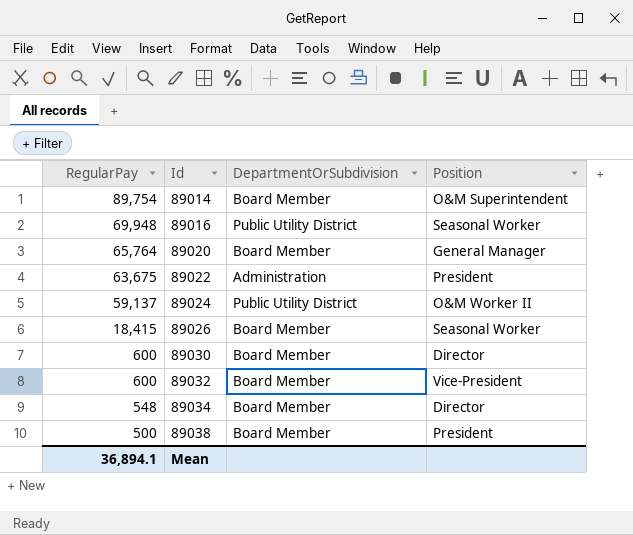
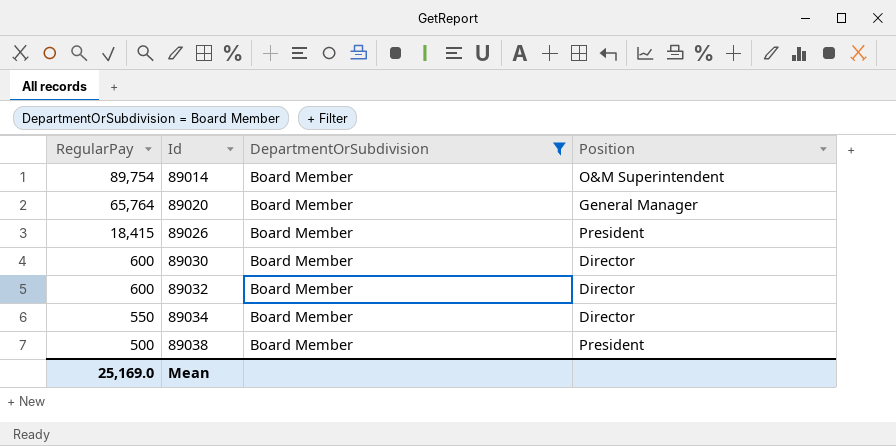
filter: none -> DepartmentOrSubdivision = Board Member
89026 | Position: Seasonal Worker -> President
89032 | Position: Vice-President -> Director
89034 | RegularPay: 548 -> 550
Mean | RegularPay: 36,894.1 -> 25,169.0

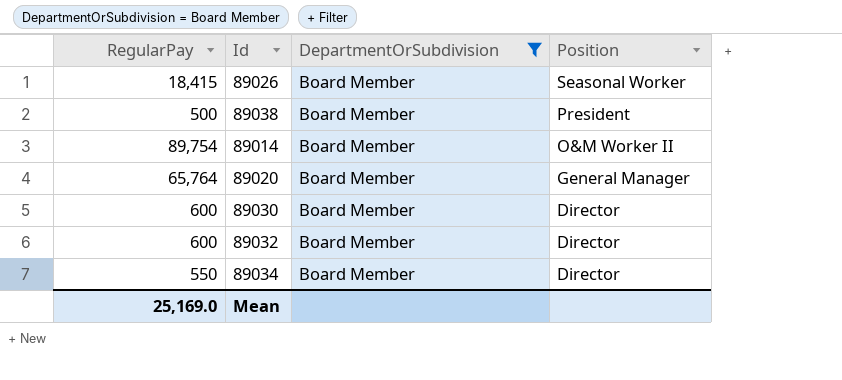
row order: RegularPay descending -> Position descending
89026 | Position: President -> Seasonal Worker
89014 | Position: O&M Superintendent -> O&M Worker II

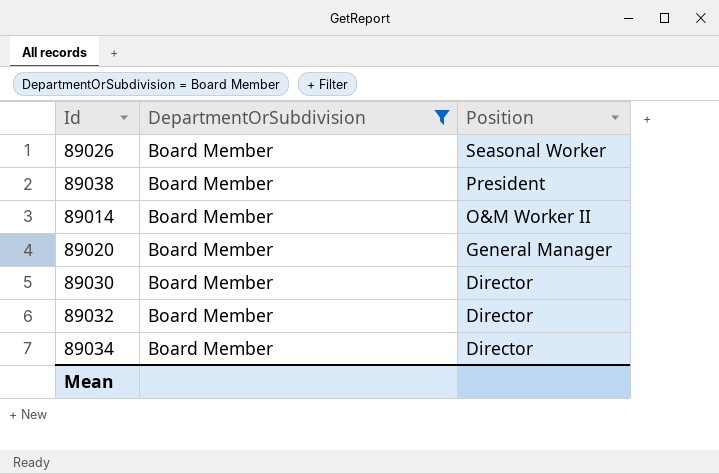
column RegularPay | position: 1 -> none

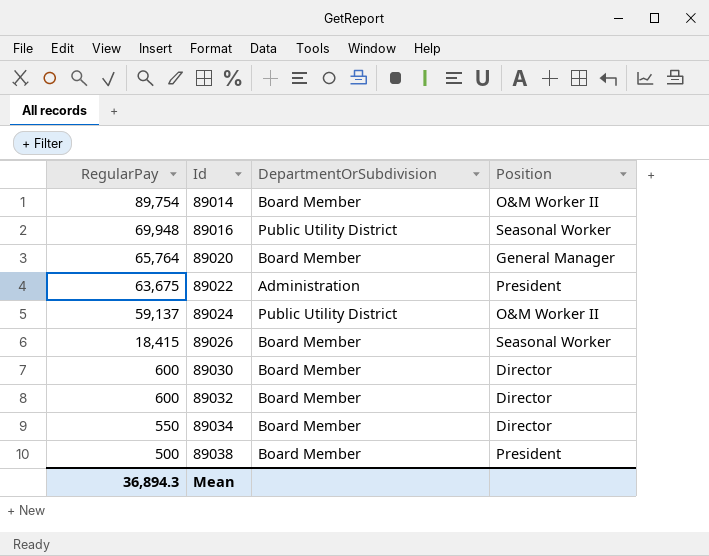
filter: DepartmentOrSubdivision = Board Member -> none
row order: Position descending -> RegularPay descending
column RegularPay | position: none -> 1

